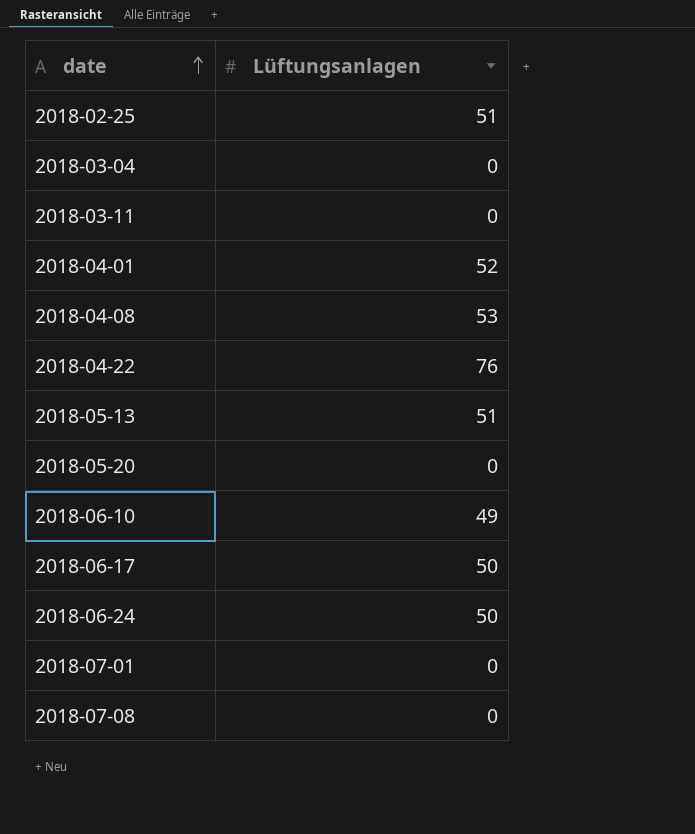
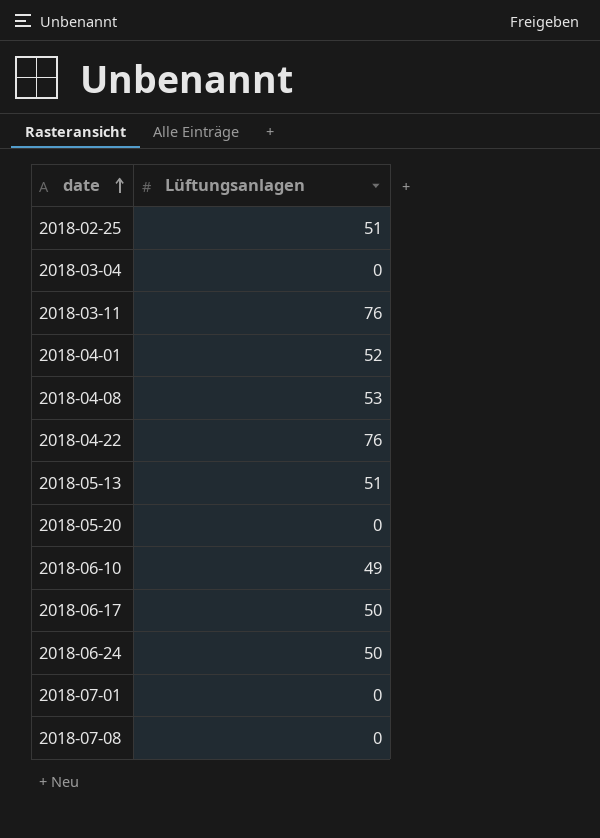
2018-03-11 | Lüftungsanlagen: 0 -> 76

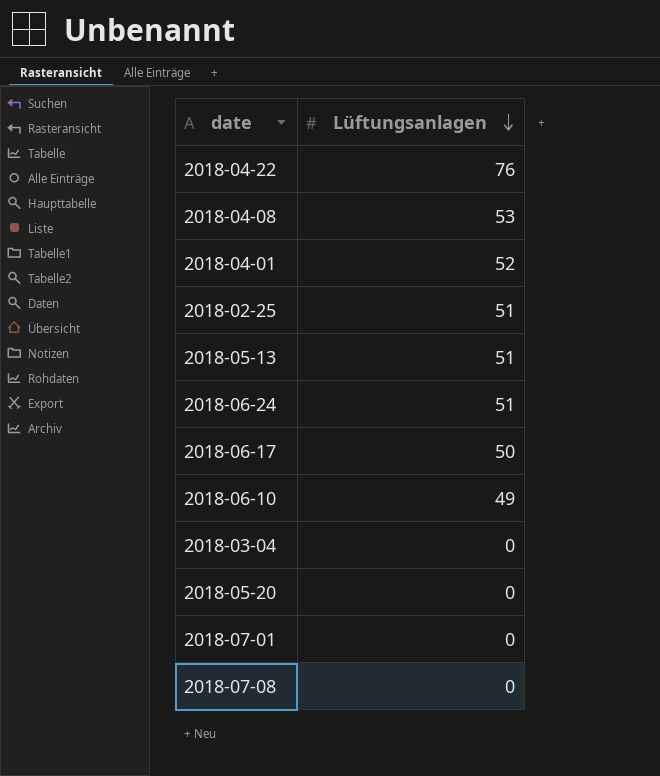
row order: date ascending -> Lüftungsanlagen descending
row 2018-03-11: 76 -> none
2018-06-24 | Lüftungsanlagen: 50 -> 51

